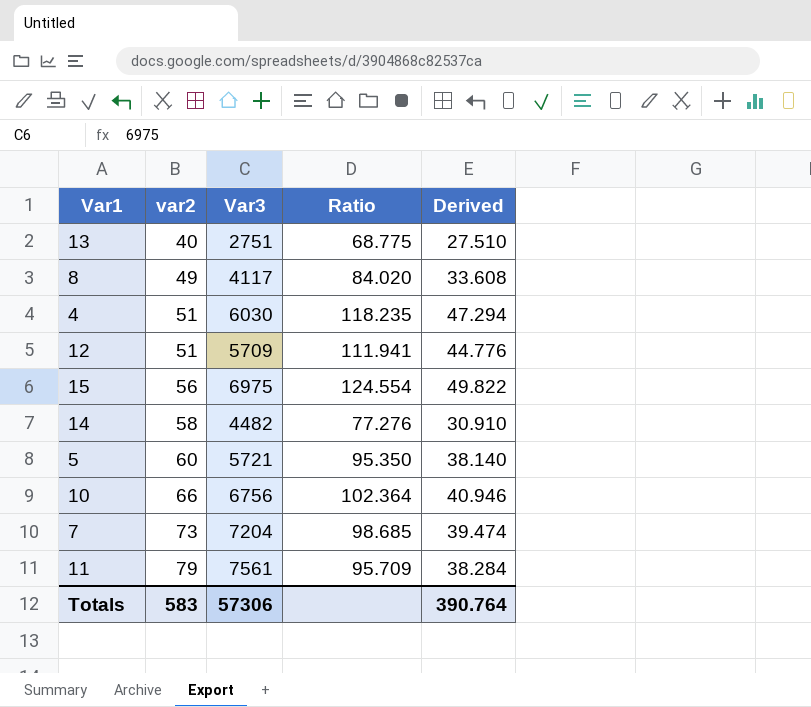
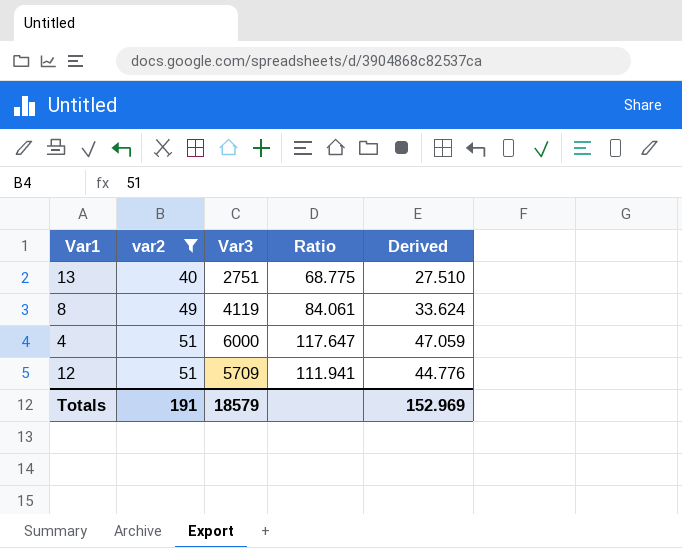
filter: none -> var2 <= 51
8 | Var3: 4117 -> 4119
8 | Ratio: 84.020 -> 84.061
8 | Derived: 33.608 -> 33.624
4 | Var3: 6030 -> 6000
4 | Ratio: 118.235 -> 117.647
4 | Derived: 47.294 -> 47.059
Totals | var2: 583 -> 191
Totals | Var3: 57306 -> 18579
Totals | Derived: 390.764 -> 152.969

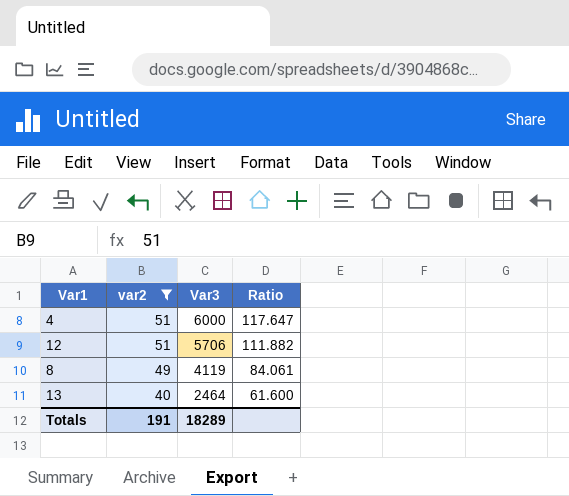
row order: var2 ascending -> var2 descending
column Derived | formula: [Ratio] * 0.4 -> none
12 | Var3: 5709 -> 5706
12 | Ratio: 111.941 -> 111.882
13 | Var3: 2751 -> 2464
13 | Ratio: 68.775 -> 61.600
Totals | Var3: 18579 -> 18289

